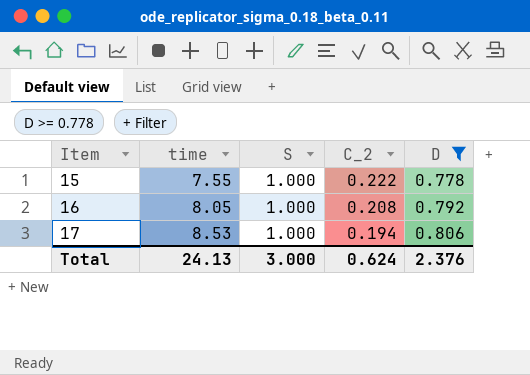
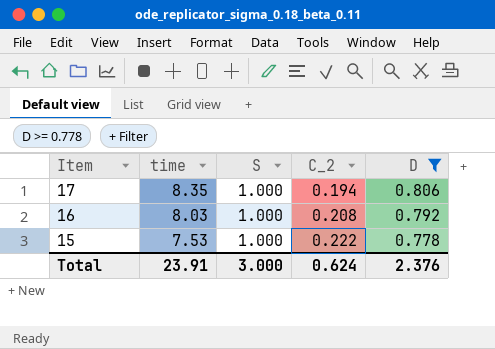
row order: Item ascending -> Item descending
17 | time: 8.53 -> 8.35
16 | time: 8.05 -> 8.03
15 | time: 7.55 -> 7.53
Total | time: 24.13 -> 23.91

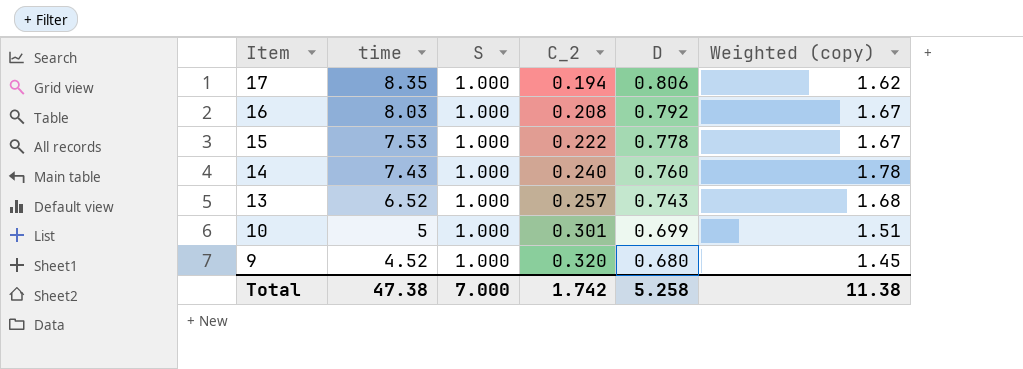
filter: D >= 0.778 -> none
column Weighted (copy) | formula: none -> [time] * [C_2]
Total | time: 23.91 -> 47.38
Total | S: 3.000 -> 7.000
Total | C_2: 0.624 -> 1.742
Total | D: 2.376 -> 5.258

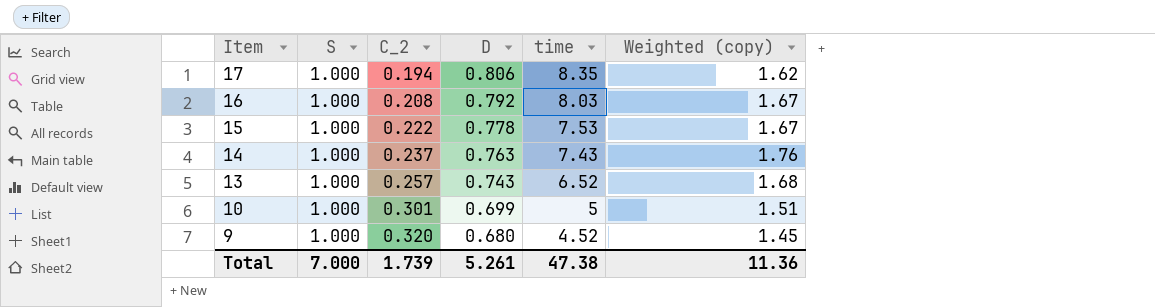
column time | position: 2 -> 5
14 | C_2: 0.240 -> 0.237
14 | D: 0.760 -> 0.763
14 | Weighted (copy): 1.78 -> 1.76
Total | C_2: 1.742 -> 1.739
Total | D: 5.258 -> 5.261
Total | Weighted (copy): 11.38 -> 11.36

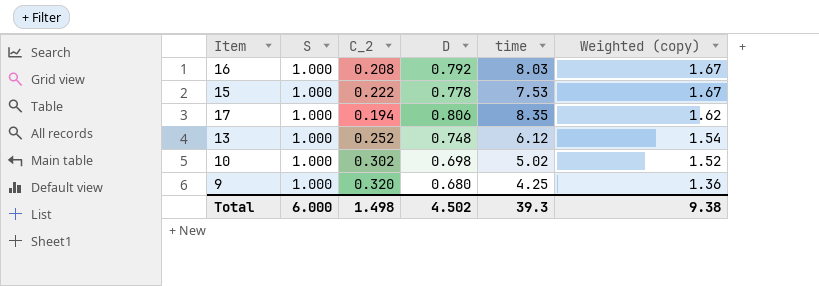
row order: Item descending -> Weighted (copy) descending
row 14: 1.000 | 0.237 | 0.763 | 7.43 | 1.76 -> none
13 | C_2: 0.257 -> 0.252
13 | D: 0.743 -> 0.748
13 | time: 6.52 -> 6.12
13 | Weighted (copy): 1.68 -> 1.54
10 | C_2: 0.301 -> 0.302
10 | D: 0.699 -> 0.698
10 | time: 5 -> 5.02
10 | Weighted (copy): 1.51 -> 1.52
9 | time: 4.52 -> 4.25
9 | Weighted (copy): 1.45 -> 1.36
Total | S: 7.000 -> 6.000
Total | C_2: 1.739 -> 1.498
Total | D: 5.261 -> 4.502
Total | time: 47.38 -> 39.3
Total | Weighted (copy): 11.36 -> 9.38

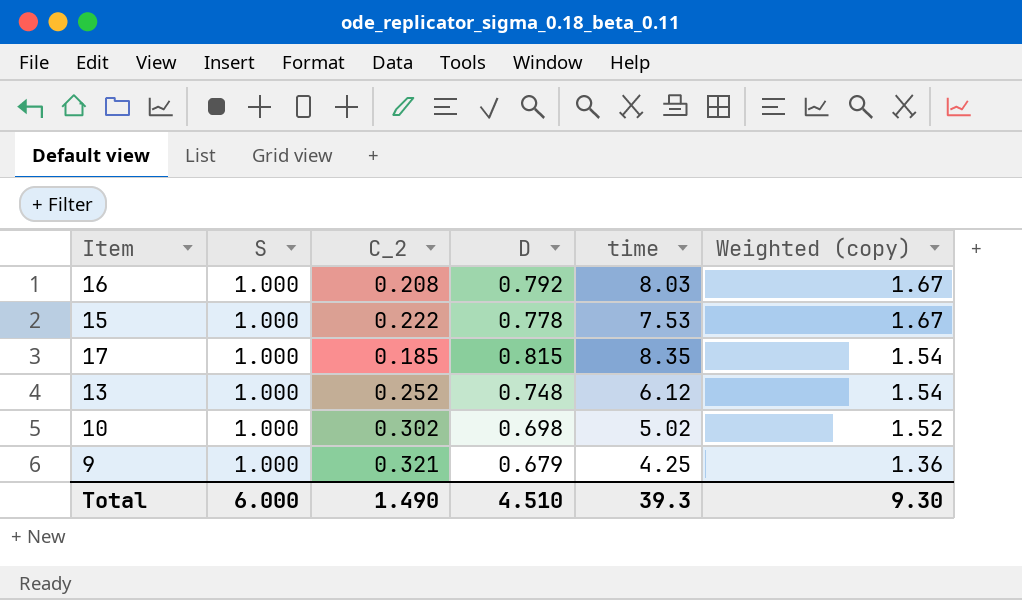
17 | C_2: 0.194 -> 0.185
17 | D: 0.806 -> 0.815
17 | Weighted (copy): 1.62 -> 1.54
9 | C_2: 0.320 -> 0.321
9 | D: 0.680 -> 0.679
Total | C_2: 1.498 -> 1.490
Total | D: 4.502 -> 4.510
Total | Weighted (copy): 9.38 -> 9.30

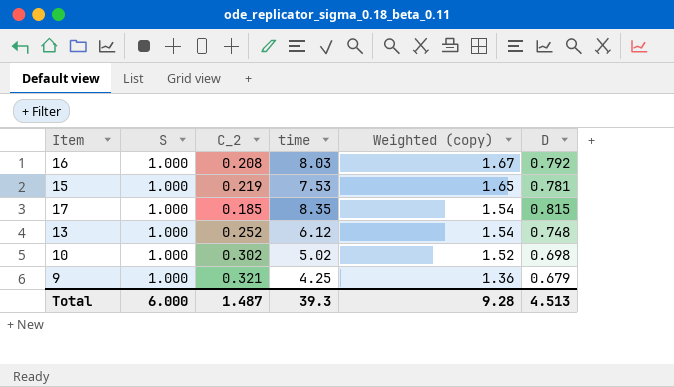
column D | position: 4 -> 6
15 | C_2: 0.222 -> 0.219
15 | Weighted (copy): 1.67 -> 1.65
15 | D: 0.778 -> 0.781
Total | C_2: 1.490 -> 1.487
Total | Weighted (copy): 9.30 -> 9.28
Total | D: 4.510 -> 4.513

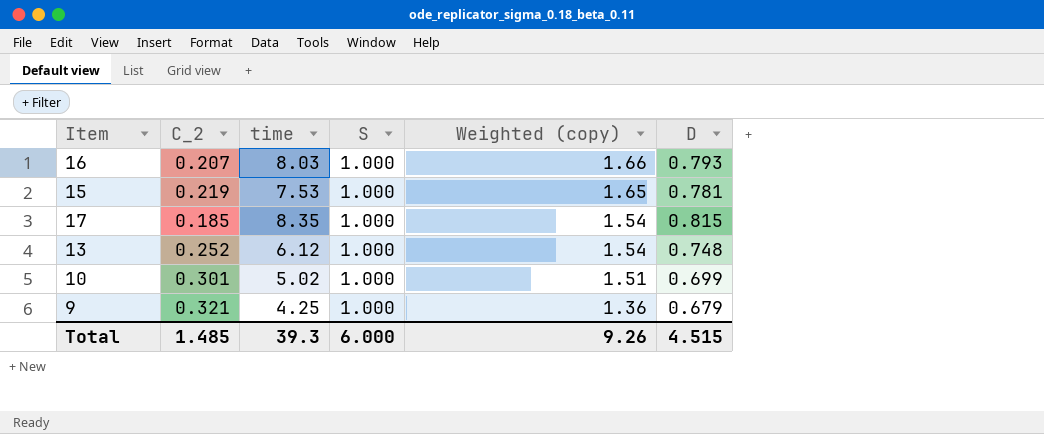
column S | position: 2 -> 4
16 | C_2: 0.208 -> 0.207
16 | Weighted (copy): 1.67 -> 1.66
16 | D: 0.792 -> 0.793
10 | C_2: 0.302 -> 0.301
10 | Weighted (copy): 1.52 -> 1.51
10 | D: 0.698 -> 0.699
Total | C_2: 1.487 -> 1.485
Total | Weighted (copy): 9.28 -> 9.26
Total | D: 4.513 -> 4.515

